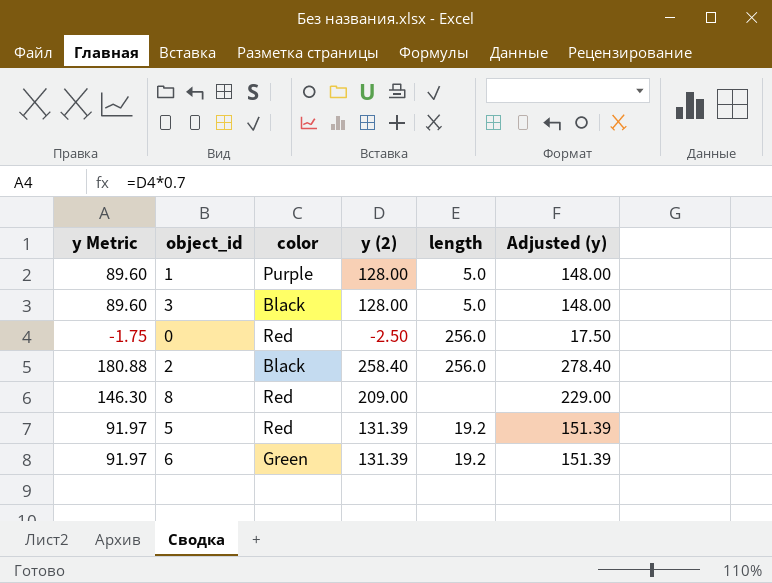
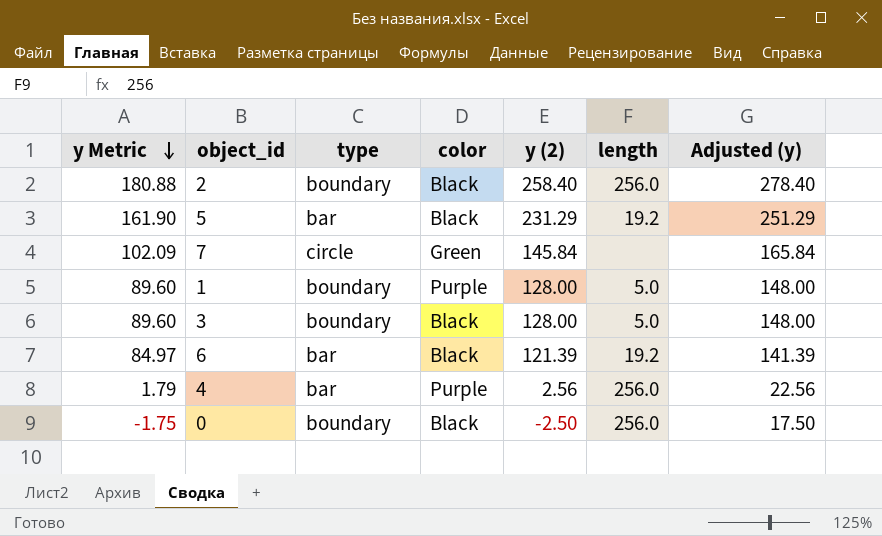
row order: none -> y Metric descending
column type | position: none -> 3
row 8: 146.30 | Red | 209.00 | none | 229.00 -> none
5 | y Metric: 91.97 -> 161.90
5 | color: Red -> Black
5 | y (2): 131.39 -> 231.29
5 | Adjusted (y): 151.39 -> 251.29
row 7: none -> 102.09 | circle | Green | 145.84 | none | 165.84
6 | y Metric: 91.97 -> 84.97
6 | color: Green -> Black
6 | y (2): 131.39 -> 121.39
6 | Adjusted (y): 151.39 -> 141.39
row 4: none -> 1.79 | bar | Purple | 2.56 | 256.0 | 22.56
0 | color: Red -> Black

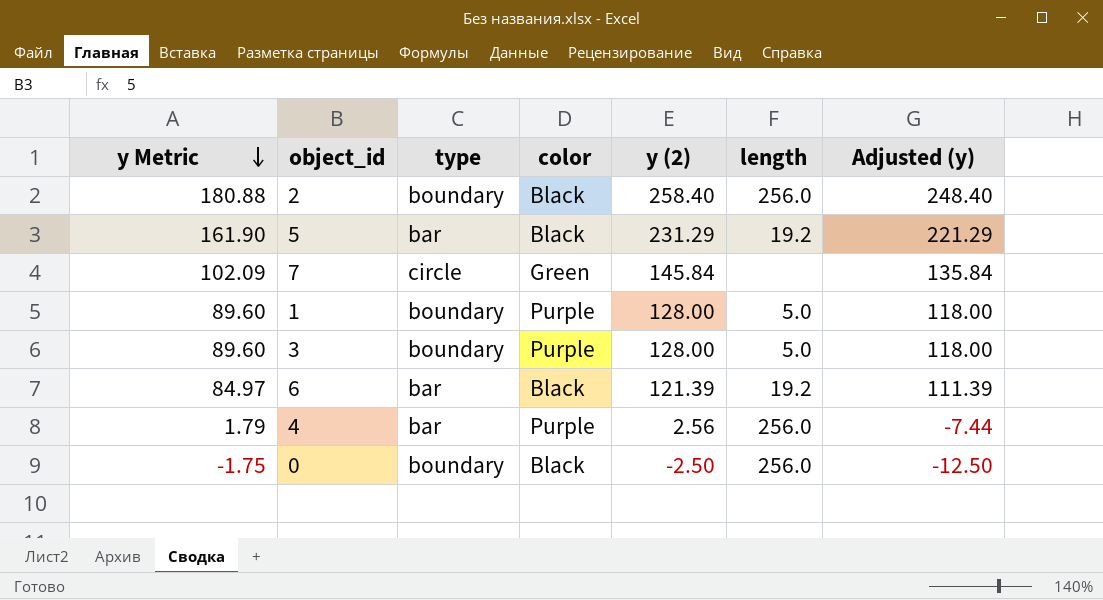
column Adjusted (y) | formula: [y (2)] + 20 -> [y (2)] - 10
3 | color: Black -> Purple

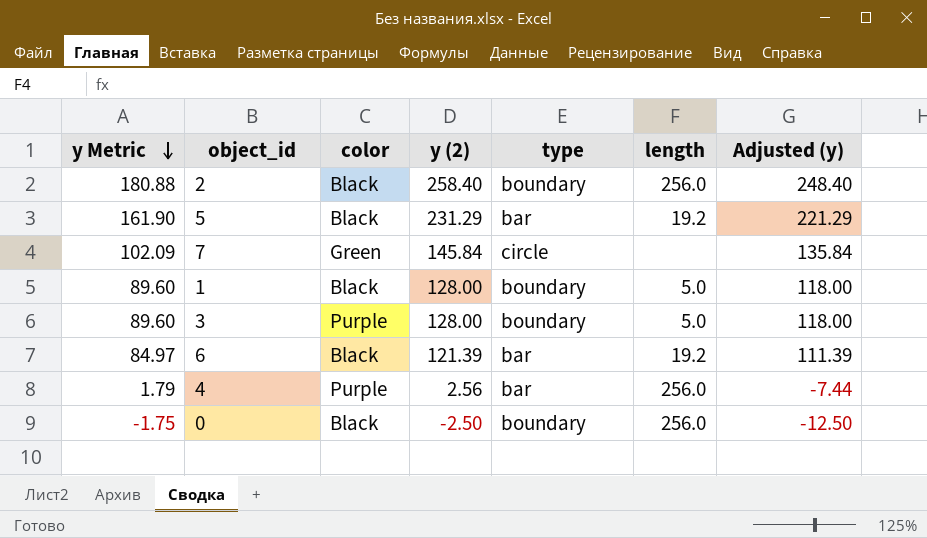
column type | position: 3 -> 5
1 | color: Purple -> Black

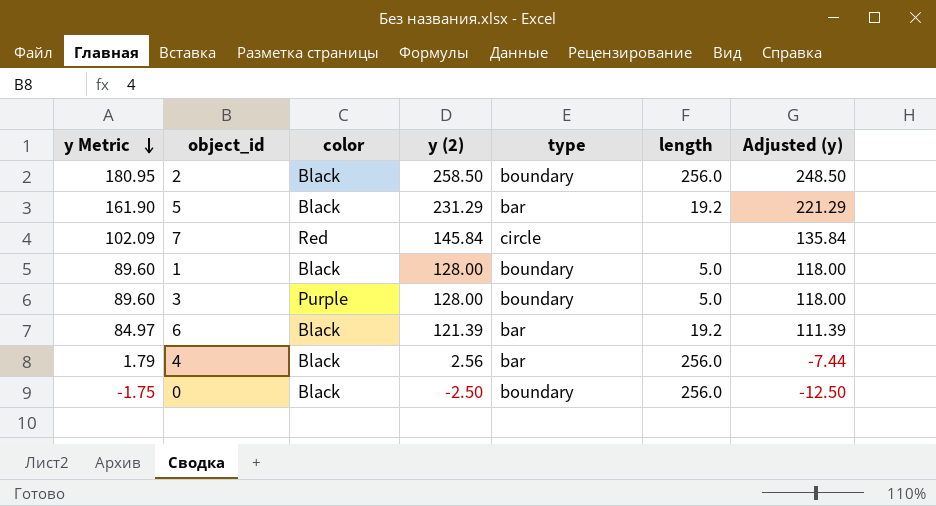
2 | y Metric: 180.88 -> 180.95
2 | y (2): 258.40 -> 258.50
2 | Adjusted (y): 248.40 -> 248.50
7 | color: Green -> Red
4 | color: Purple -> Black

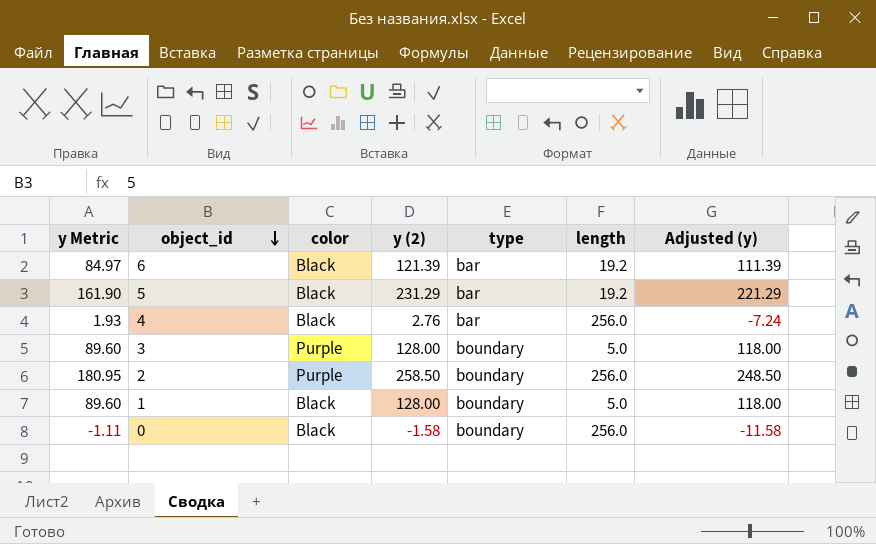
row order: y Metric descending -> object_id descending
row 7: 102.09 | Red | 145.84 | circle | none | 135.84 -> none
4 | y Metric: 1.79 -> 1.93
4 | y (2): 2.56 -> 2.76
4 | Adjusted (y): -7.44 -> -7.24
2 | color: Black -> Purple
0 | y Metric: -1.75 -> -1.11
0 | y (2): -2.50 -> -1.58
0 | Adjusted (y): -12.50 -> -11.58

